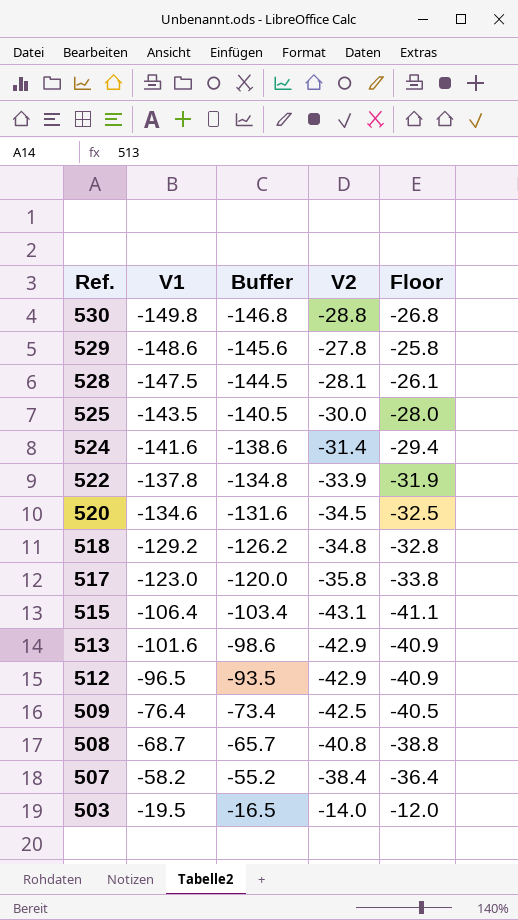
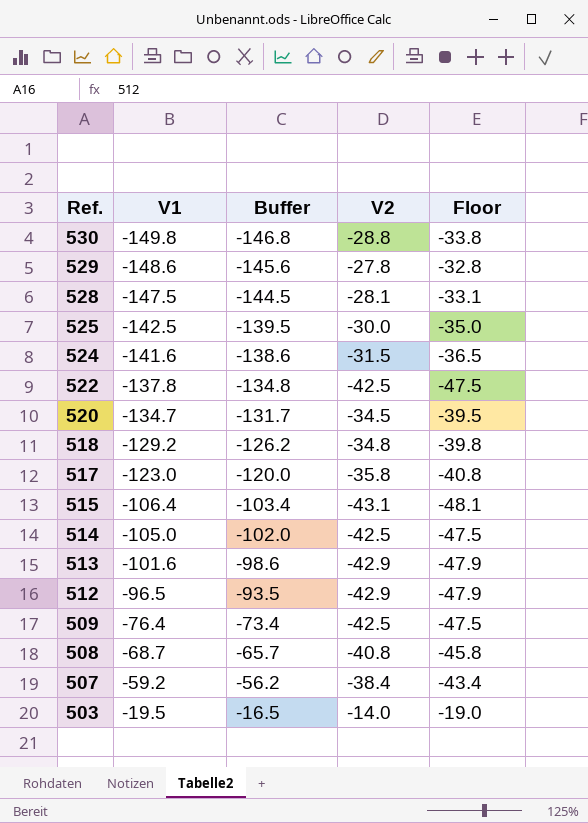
column Floor | formula: [V2] + 2 -> [V2] - 5
525 | V1: -143.5 -> -142.5
525 | Buffer: -140.5 -> -139.5
524 | V2: -31.4 -> -31.5
522 | V2: -33.9 -> -42.5
520 | V1: -134.6 -> -134.7
520 | Buffer: -131.6 -> -131.7
row 514: none -> -105.0 | -102.0 | -42.5 | -47.5
507 | V1: -58.2 -> -59.2
507 | Buffer: -55.2 -> -56.2

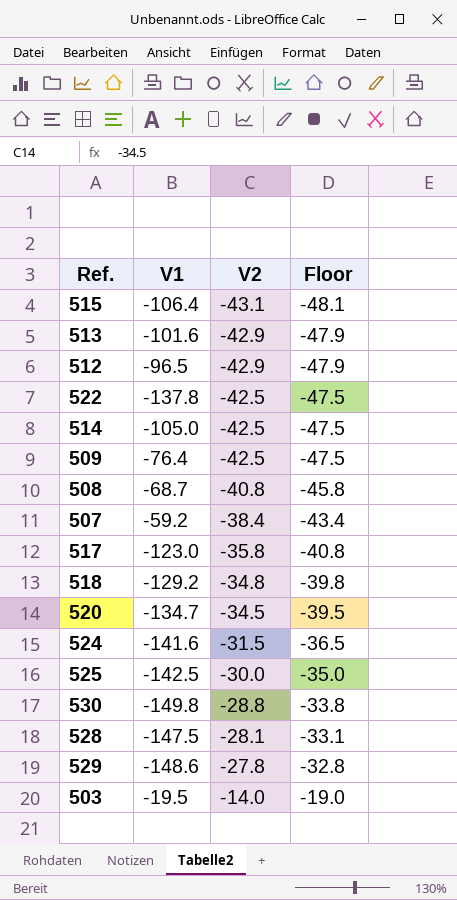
row order: Ref. descending -> V2 ascending
column Buffer | formula: [V1] + 3 -> none

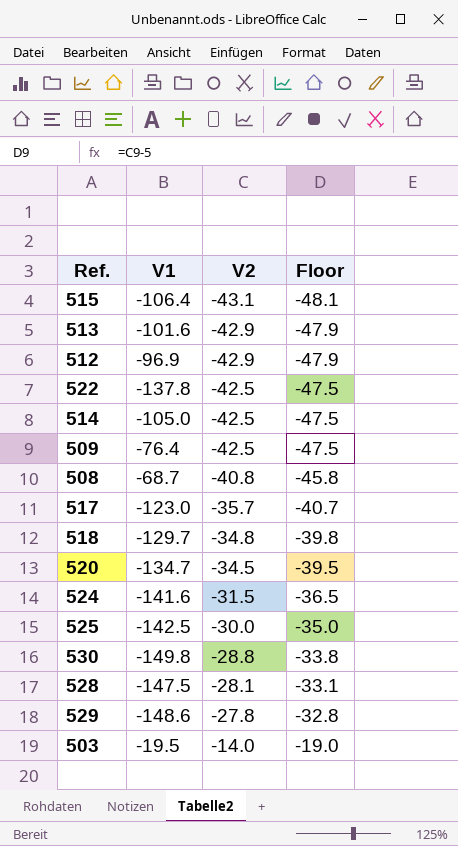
row 507: -59.2 | -38.4 | -43.4 -> none
512 | V1: -96.5 -> -96.9
517 | V2: -35.8 -> -35.7
517 | Floor: -40.8 -> -40.7
518 | V1: -129.2 -> -129.7

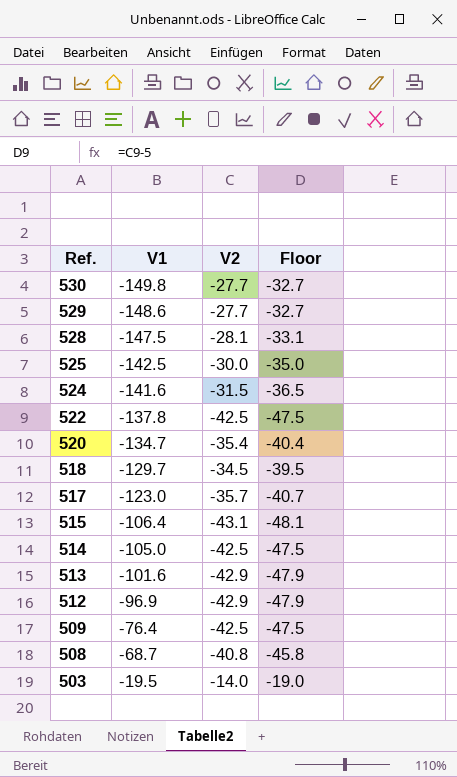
row order: V2 ascending -> Ref. descending
530 | V2: -28.8 -> -27.7
530 | Floor: -33.8 -> -32.7
529 | V2: -27.8 -> -27.7
529 | Floor: -32.8 -> -32.7
520 | V2: -34.5 -> -35.4
520 | Floor: -39.5 -> -40.4
518 | V2: -34.8 -> -34.5
518 | Floor: -39.8 -> -39.5

